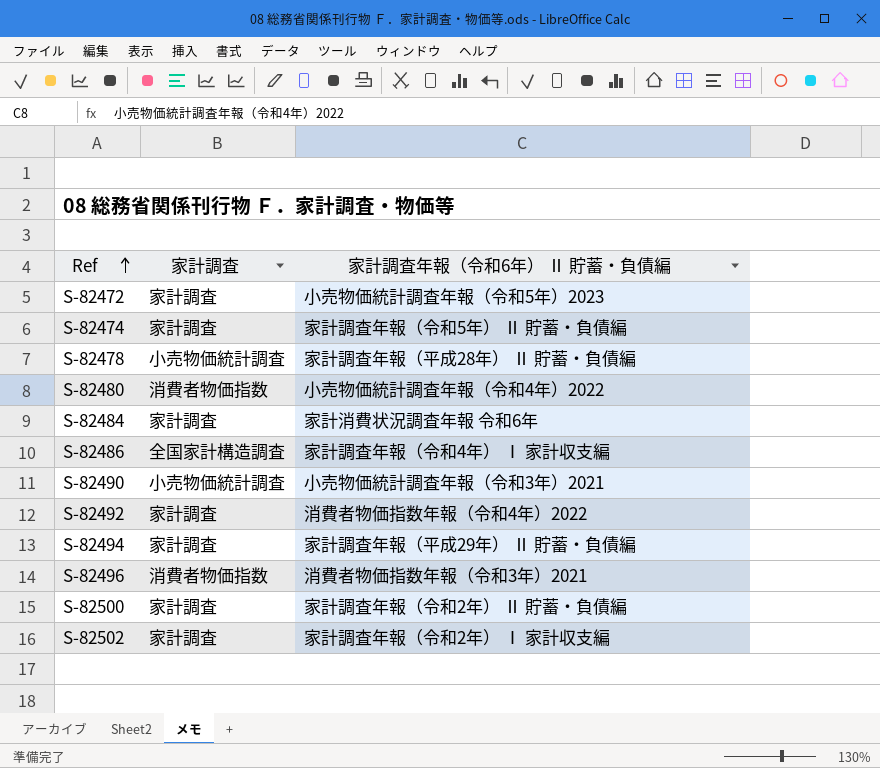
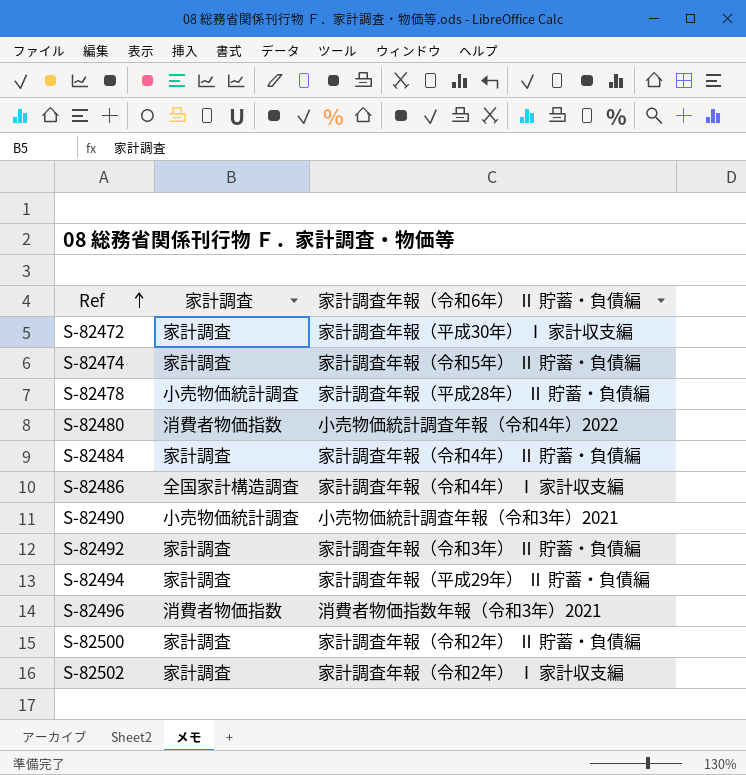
S-82472 | 家計調査年報（令和6年） Ⅱ 貯蓄・負債編: 小売物価統計調査年報（令和5年）2023 -> 家計調査年報（平成30年） Ⅰ 家計収支編
S-82484 | 家計調査年報（令和6年） Ⅱ 貯蓄・負債編: 家計消費状況調査年報 令和6年 -> 家計調査年報（令和4年） Ⅱ 貯蓄・負債編
S-82492 | 家計調査年報（令和6年） Ⅱ 貯蓄・負債編: 消費者物価指数年報（令和4年）2022 -> 家計調査年報（令和3年） Ⅱ 貯蓄・負債編

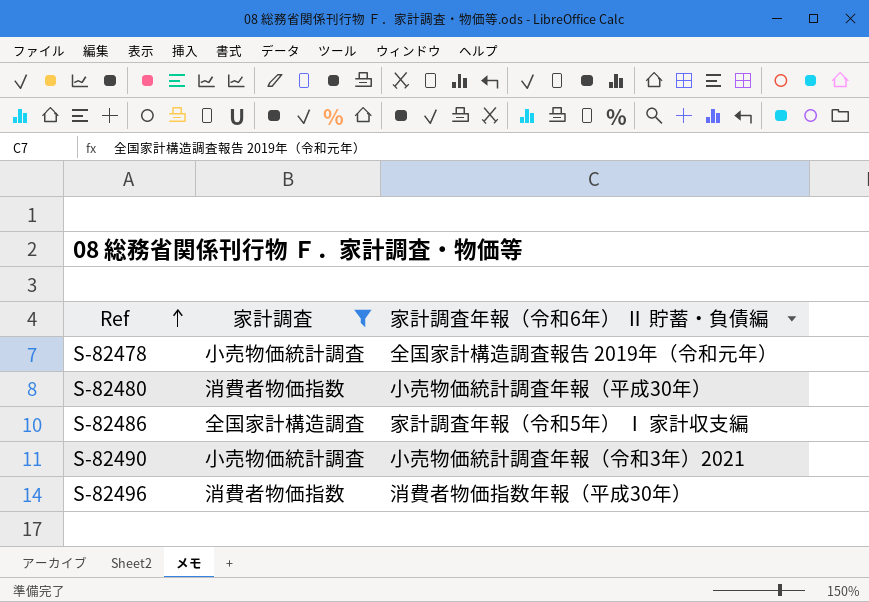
filter: none -> 家計調査 != 家計調査
S-82478 | 家計調査年報（令和6年） Ⅱ 貯蓄・負債編: 家計調査年報（平成28年） Ⅱ 貯蓄・負債編 -> 全国家計構造調査報告 2019年（令和元年）
S-82480 | 家計調査年報（令和6年） Ⅱ 貯蓄・負債編: 小売物価統計調査年報（令和4年）2022 -> 小売物価統計調査年報（平成30年）
S-82486 | 家計調査年報（令和6年） Ⅱ 貯蓄・負債編: 家計調査年報（令和4年） Ⅰ 家計収支編 -> 家計調査年報（令和5年） Ⅰ 家計収支編
S-82496 | 家計調査年報（令和6年） Ⅱ 貯蓄・負債編: 消費者物価指数年報（令和3年）2021 -> 消費者物価指数年報（平成30年）

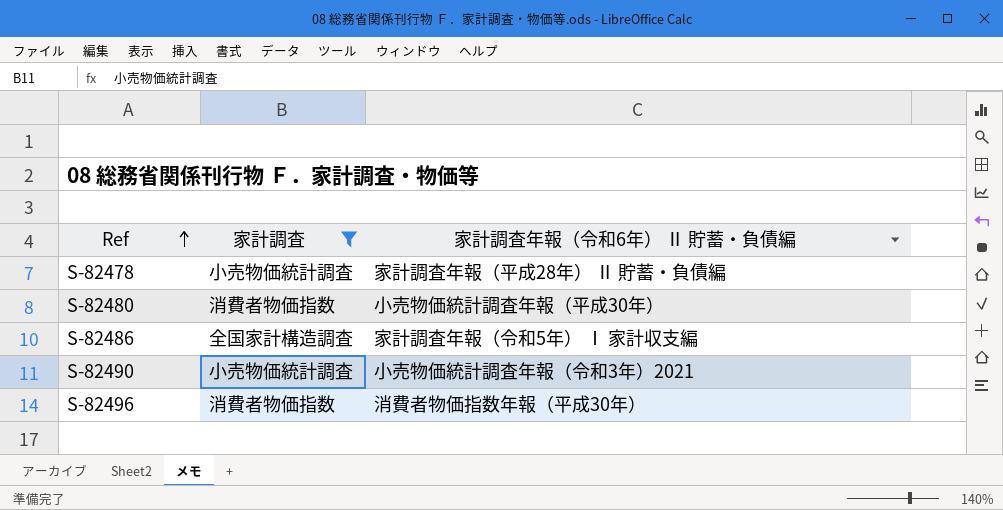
S-82478 | 家計調査年報（令和6年） Ⅱ 貯蓄・負債編: 全国家計構造調査報告 2019年（令和元年） -> 家計調査年報（平成28年） Ⅱ 貯蓄・負債編

